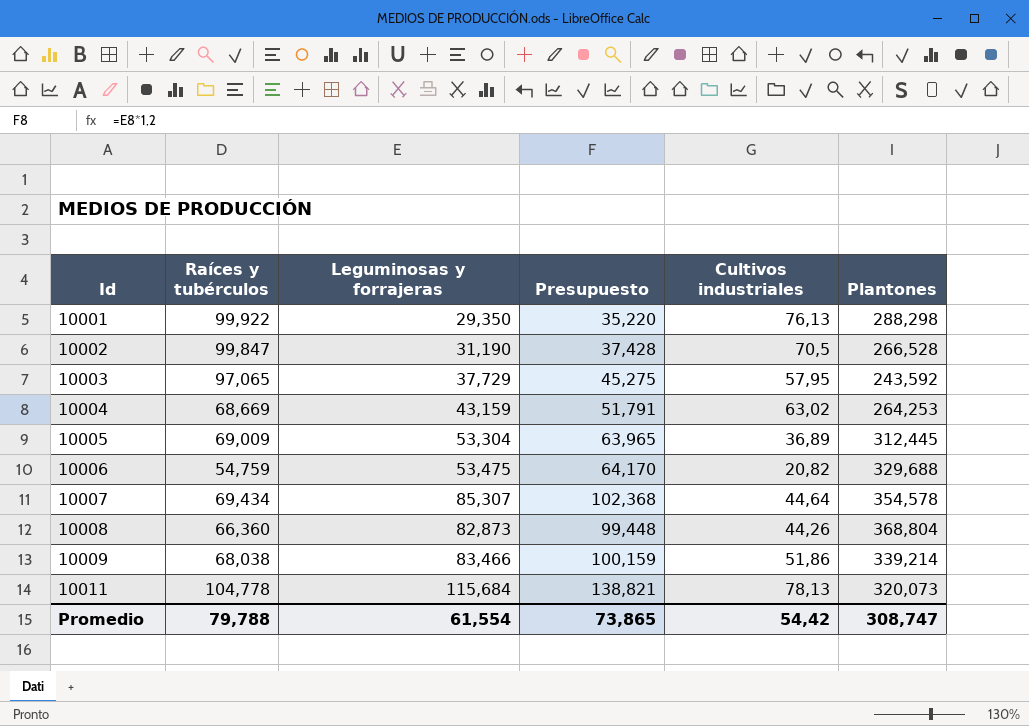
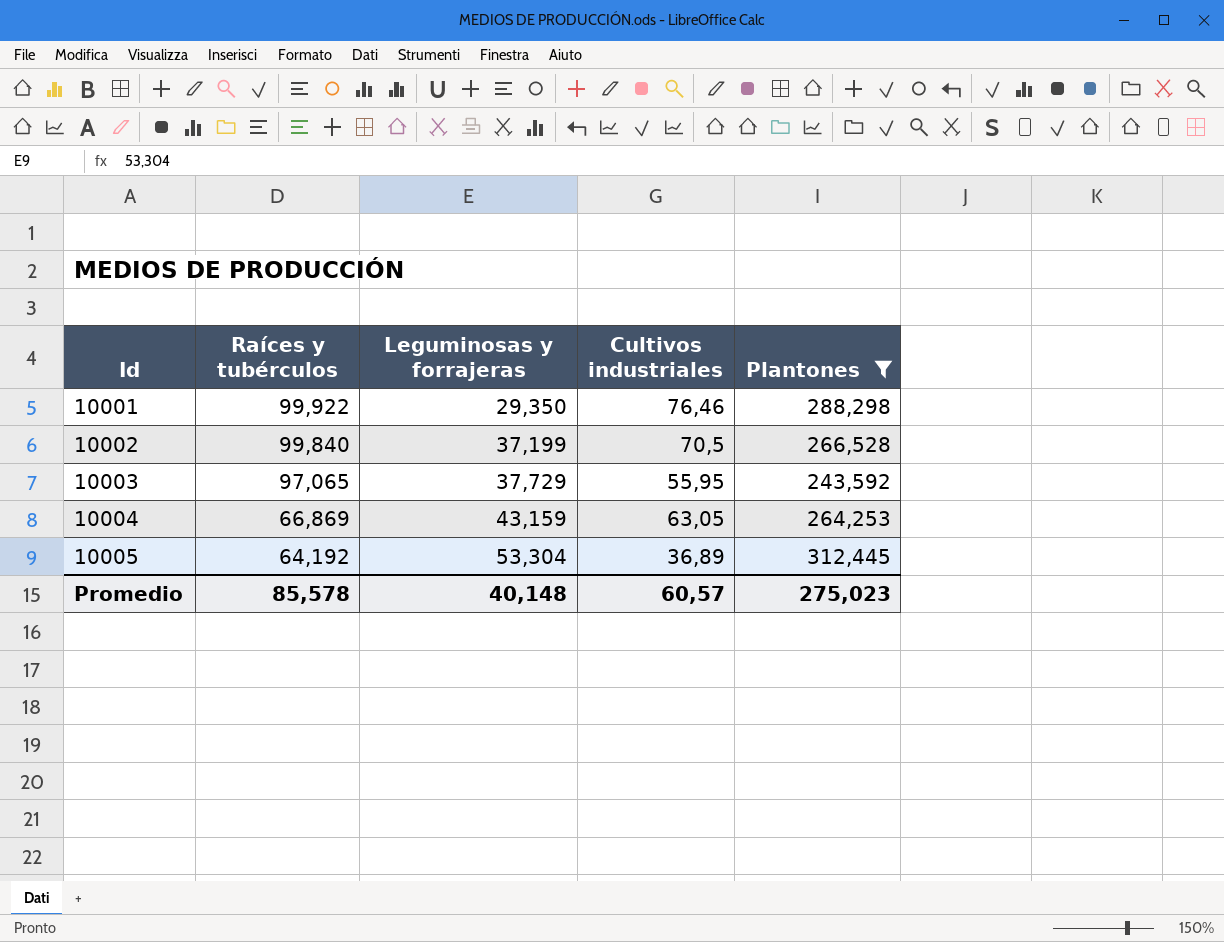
filter: none -> Plantones <= 312,445
column Presupuesto | formula: [Leguminosas y forrajeras] * 1,2 -> none
10001 | Cultivos industriales: 76,13 -> 76,46
10002 | Raíces y tubérculos: 99,847 -> 99,840
10002 | Leguminosas y forrajeras: 31,190 -> 37,199
10003 | Cultivos industriales: 57,95 -> 55,95
10004 | Raíces y tubérculos: 68,669 -> 66,869
10004 | Cultivos industriales: 63,02 -> 63,05
10005 | Raíces y tubérculos: 69,009 -> 64,192
Promedio | Raíces y tubérculos: 79,788 -> 85,578
Promedio | Leguminosas y forrajeras: 61,554 -> 40,148
Promedio | Cultivos industriales: 54,42 -> 60,57
Promedio | Plantones: 308,747 -> 275,023

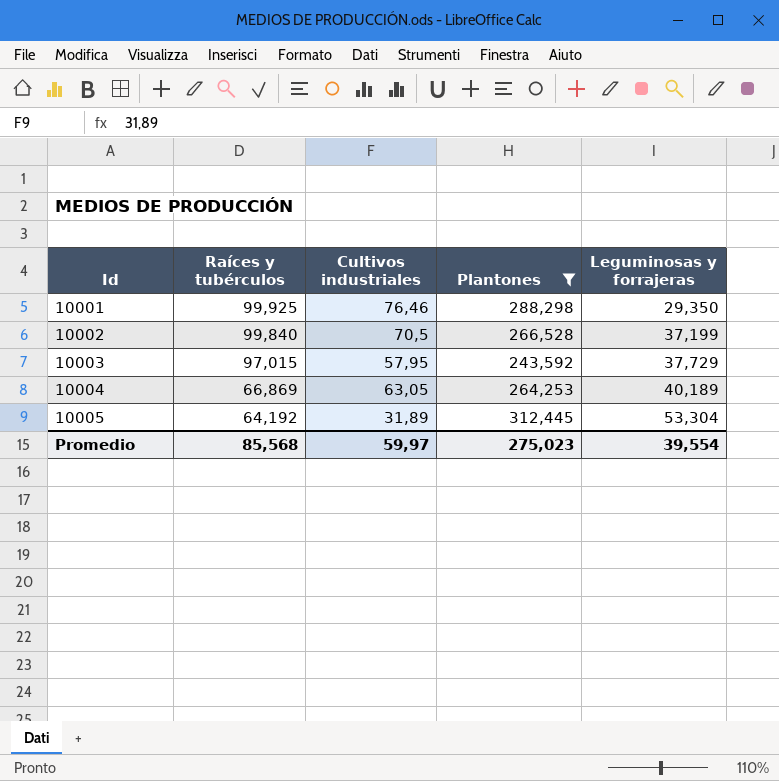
column Leguminosas y forrajeras | position: 3 -> 5
10001 | Raíces y tubérculos: 99,922 -> 99,925
10003 | Raíces y tubérculos: 97,065 -> 97,015
10003 | Cultivos industriales: 55,95 -> 57,95
10004 | Leguminosas y forrajeras: 43,159 -> 40,189
10005 | Cultivos industriales: 36,89 -> 31,89
Promedio | Raíces y tubérculos: 85,578 -> 85,568
Promedio | Cultivos industriales: 60,57 -> 59,97
Promedio | Leguminosas y forrajeras: 40,148 -> 39,554

